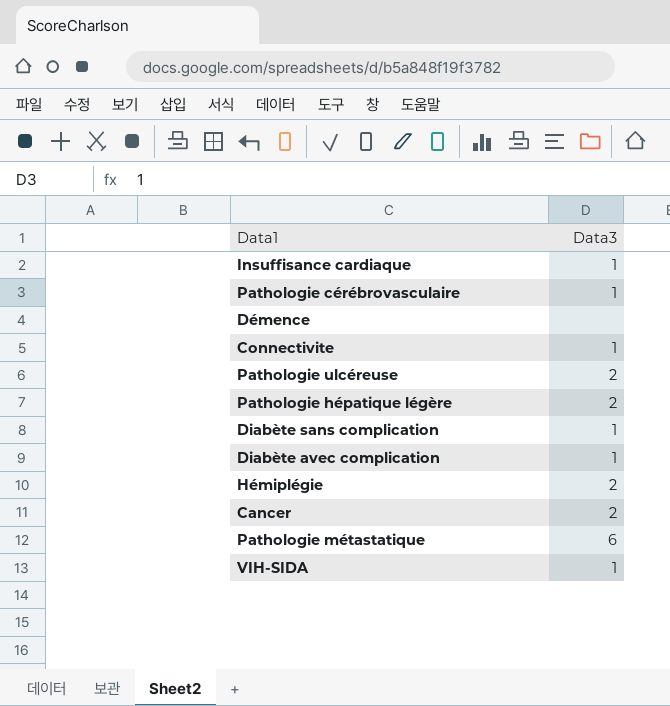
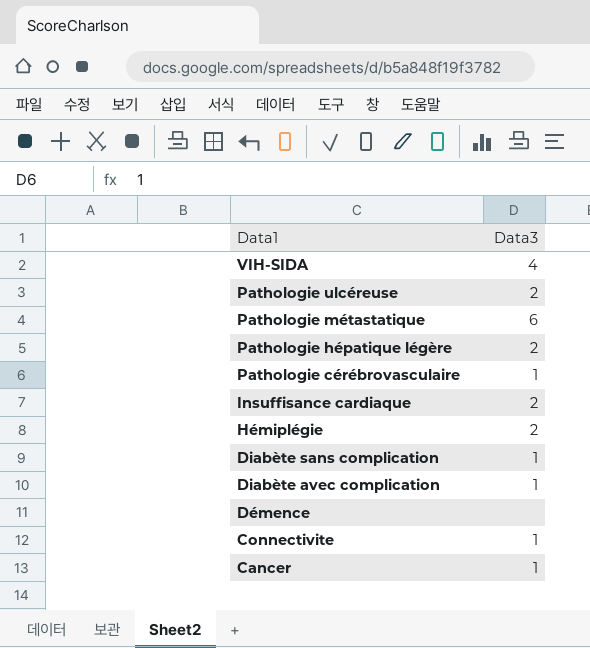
row order: none -> Data1 descending
VIH-SIDA | Data3: 1 -> 4
Insuffisance cardiaque | Data3: 1 -> 2
Cancer | Data3: 2 -> 1

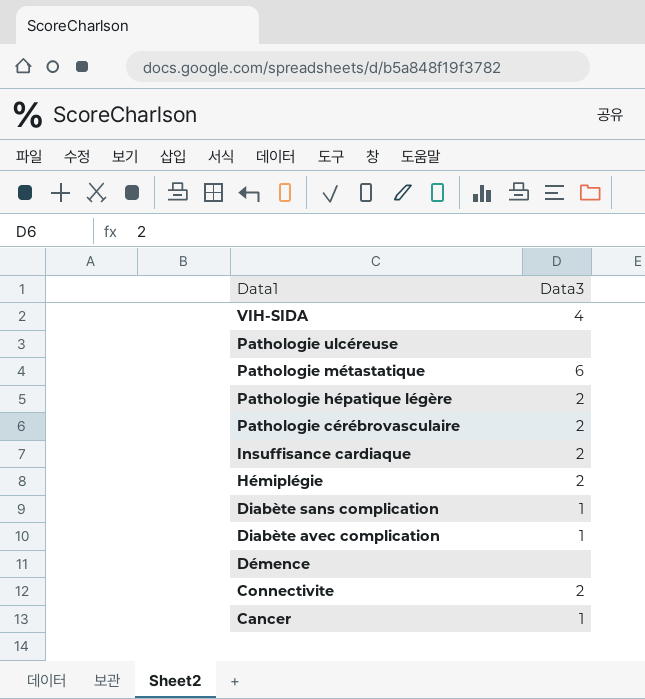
Pathologie ulcéreuse | Data3: 2 -> none
Pathologie cérébrovasculaire | Data3: 1 -> 2
Connectivite | Data3: 1 -> 2

